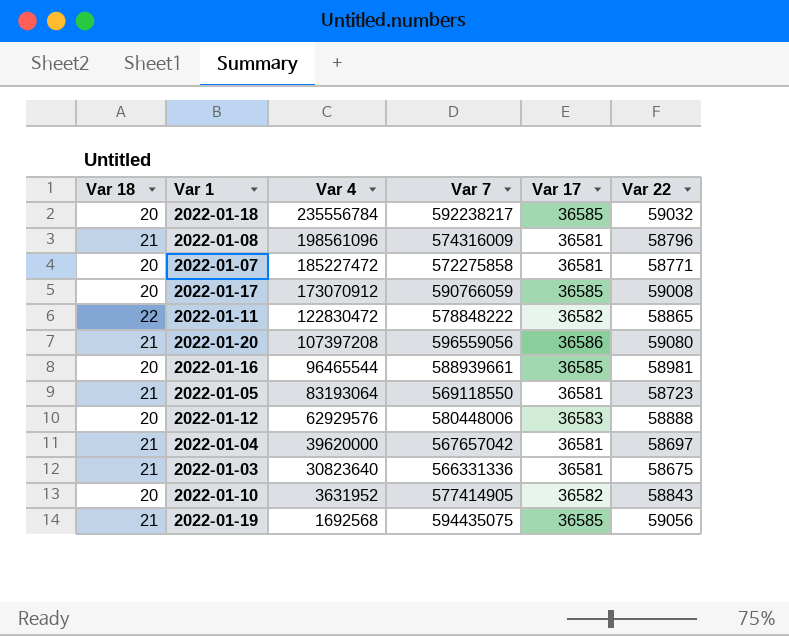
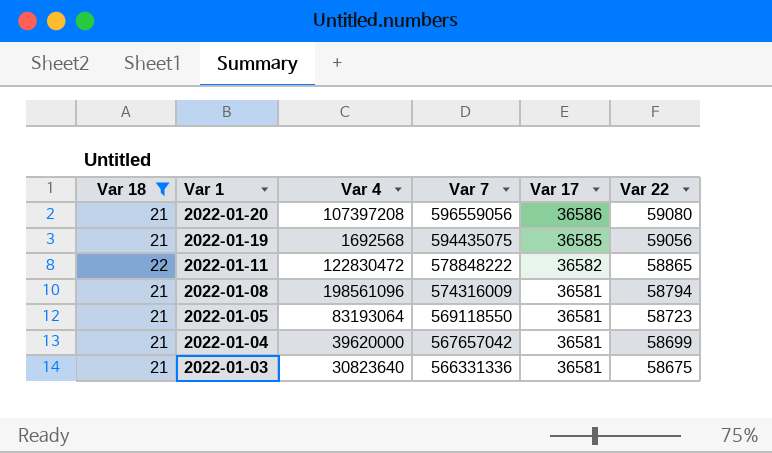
filter: none -> Var 18 != 20
row order: Var 4 descending -> Var 1 descending
2022-01-08 | Var 22: 58796 -> 58794
2022-01-04 | Var 22: 58697 -> 58699

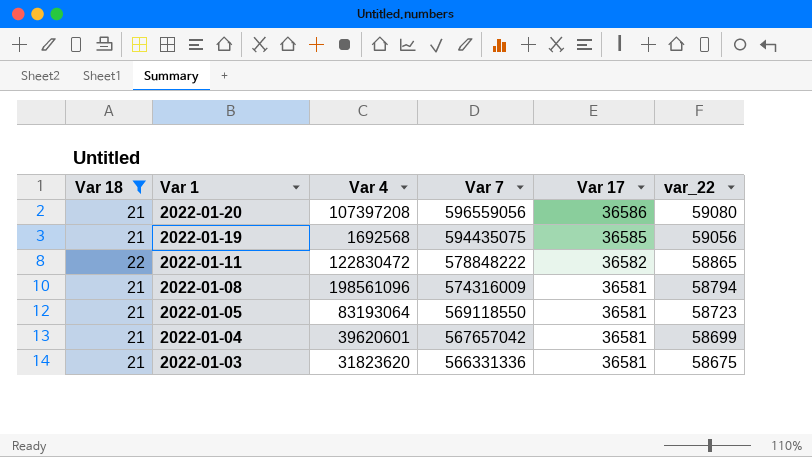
column name: Var 22 -> var_22
2022-01-04 | Var 4: 39620000 -> 39620601
2022-01-03 | Var 4: 30823640 -> 31823620

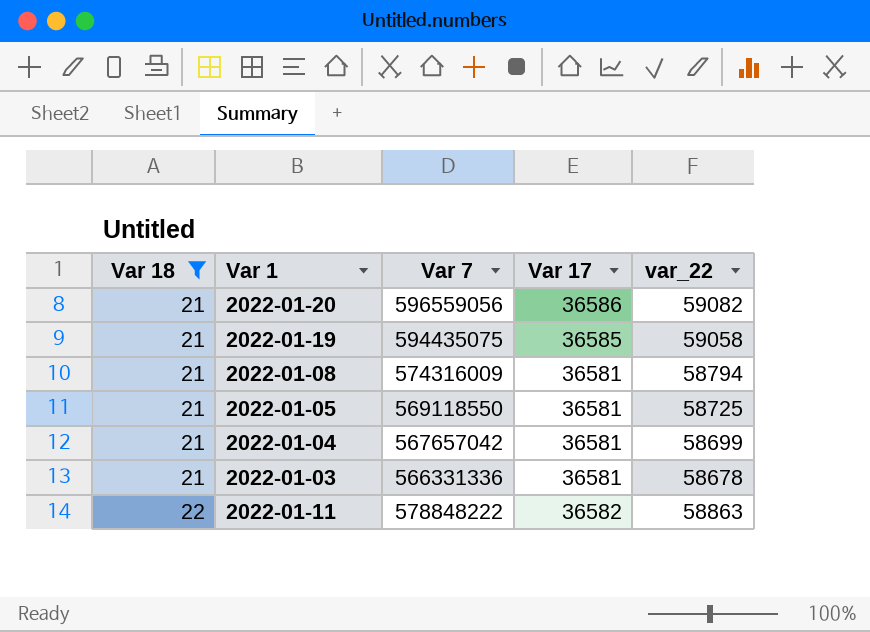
row order: Var 1 descending -> Var 18 ascending
column Var 4 | position: 3 -> none
2022-01-20 | var_22: 59080 -> 59082
2022-01-19 | var_22: 59056 -> 59058
2022-01-05 | var_22: 58723 -> 58725
2022-01-03 | var_22: 58675 -> 58678
2022-01-11 | var_22: 58865 -> 58863

